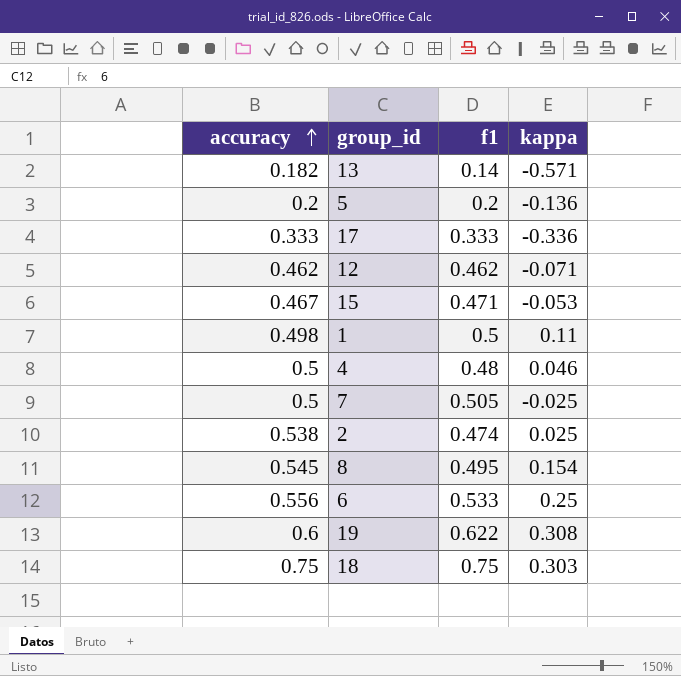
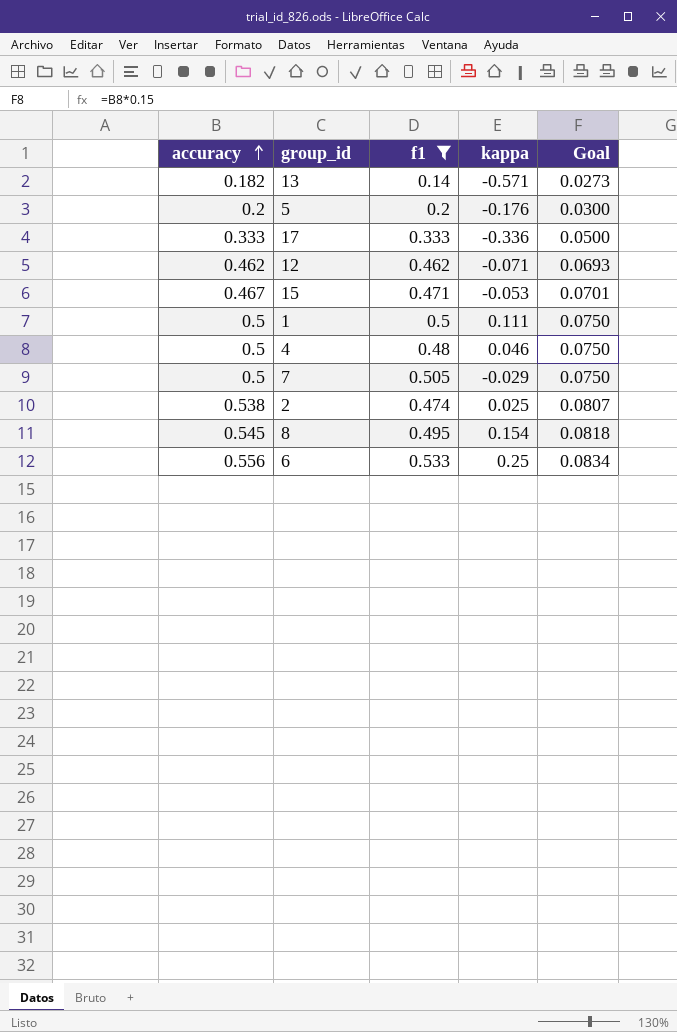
filter: none -> f1 <= 0.533
column Goal | formula: none -> [accuracy] * 0.15
5 | kappa: -0.136 -> -0.176
1 | accuracy: 0.498 -> 0.5
1 | kappa: 0.11 -> 0.111
7 | kappa: -0.025 -> -0.029

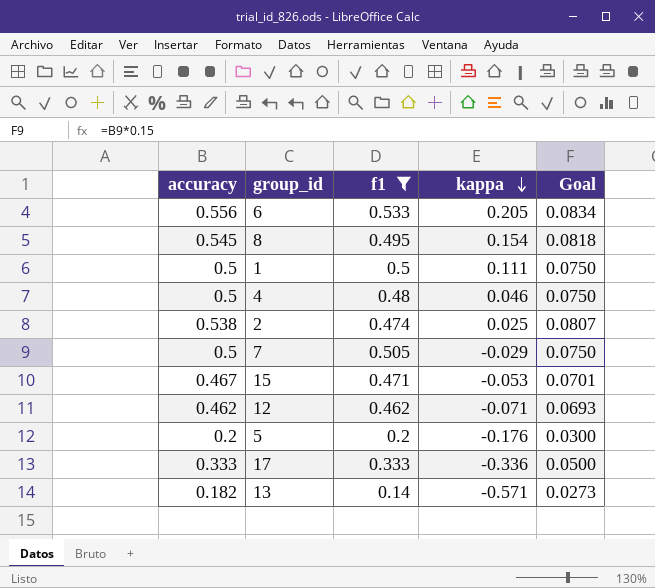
row order: accuracy ascending -> kappa descending
6 | kappa: 0.25 -> 0.205

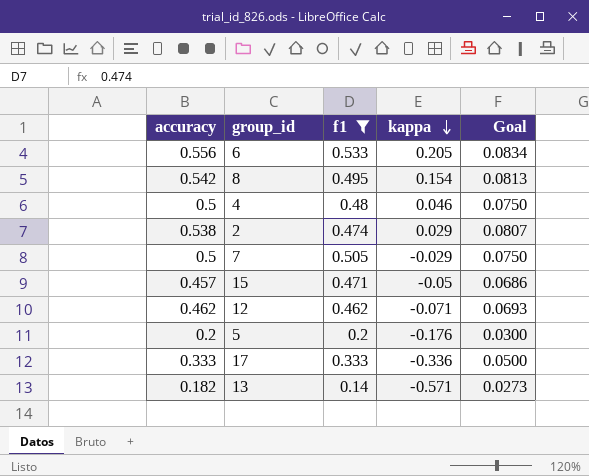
row 1: 0.5 | 0.5 | 0.111 | 0.0750 -> none
8 | accuracy: 0.545 -> 0.542
8 | Goal: 0.0818 -> 0.0813
2 | kappa: 0.025 -> 0.029
15 | accuracy: 0.467 -> 0.457
15 | kappa: -0.053 -> -0.05
15 | Goal: 0.0701 -> 0.0686

